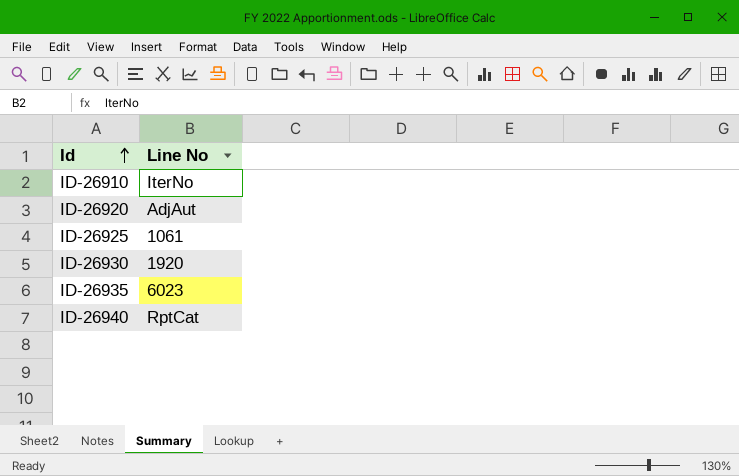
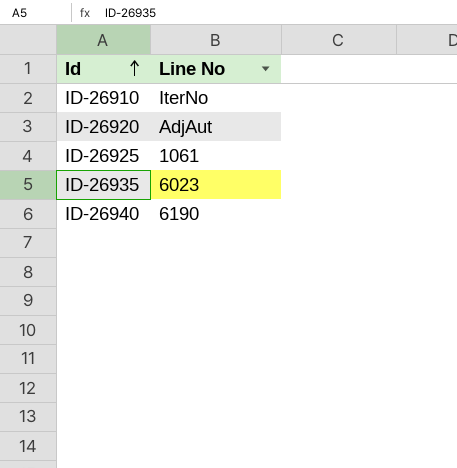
row ID-26930: 1920 -> none
ID-26940 | Line No: RptCat -> 6190

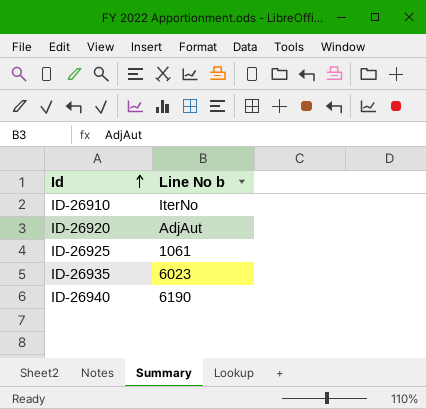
column name: Line No -> Line No b

